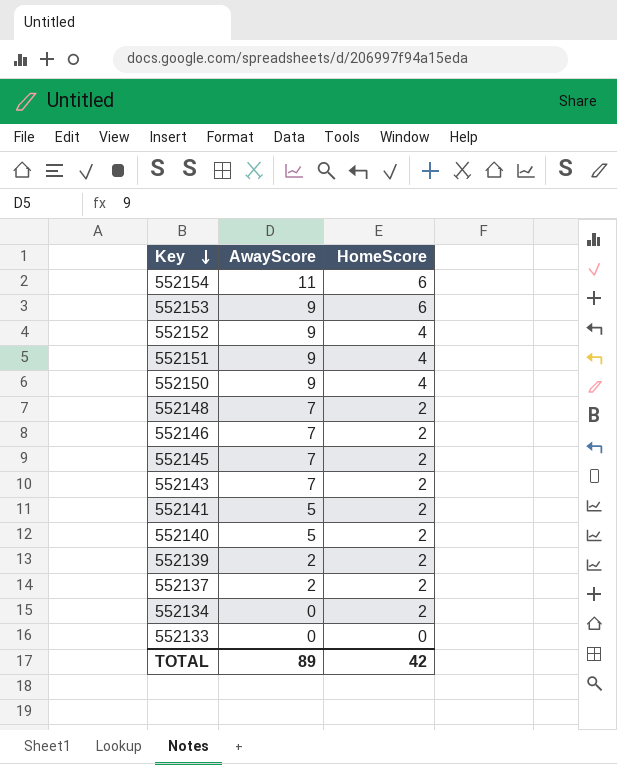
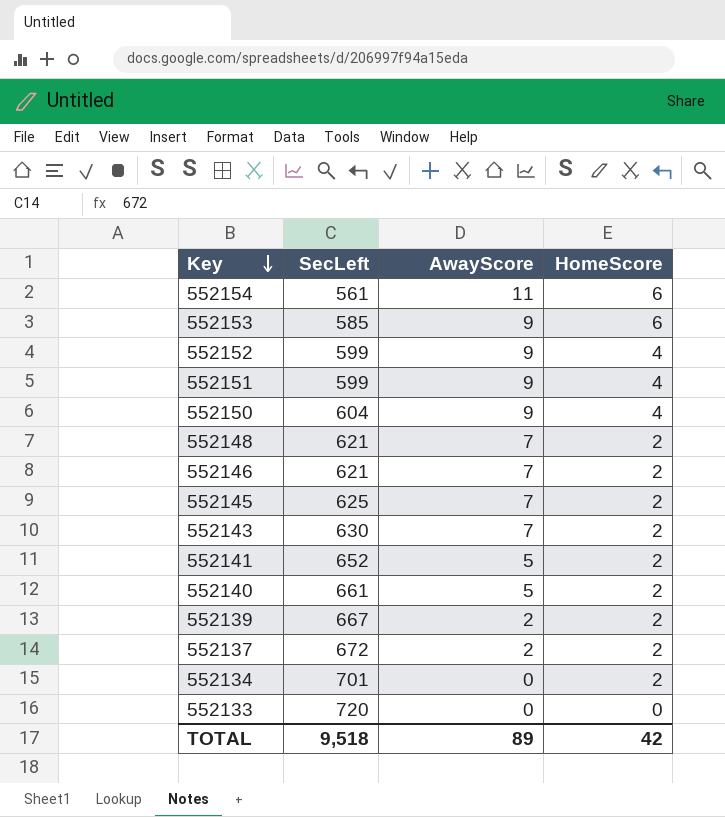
column SecLeft | position: none -> 2

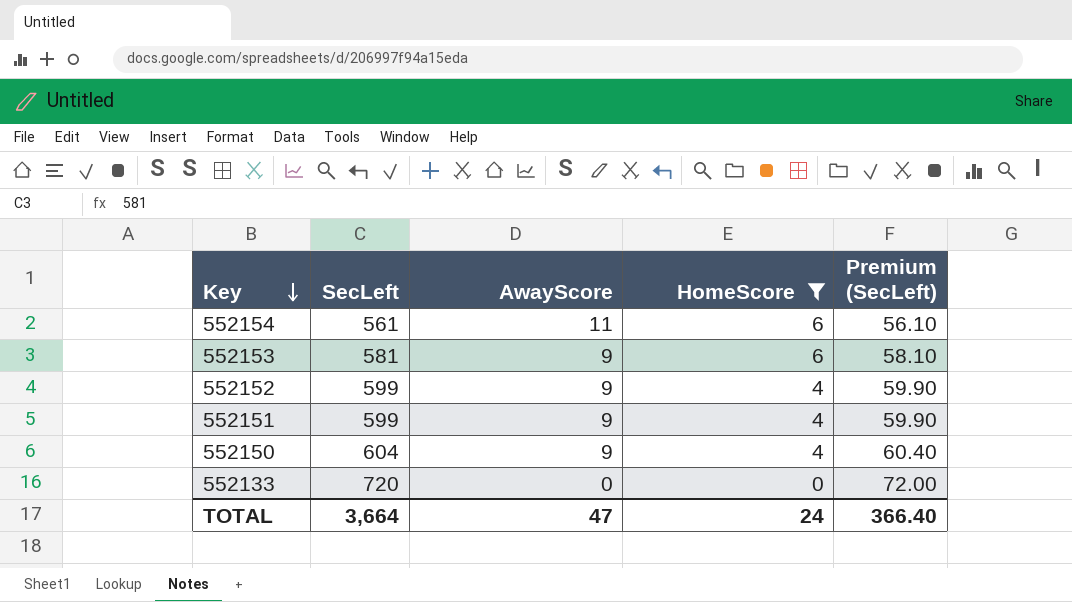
filter: none -> HomeScore != 2
column Premium (SecLeft) | formula: none -> [SecLeft] * 0.1
552153 | SecLeft: 585 -> 581
TOTAL | SecLeft: 9,518 -> 3,664
TOTAL | AwayScore: 89 -> 47
TOTAL | HomeScore: 42 -> 24

